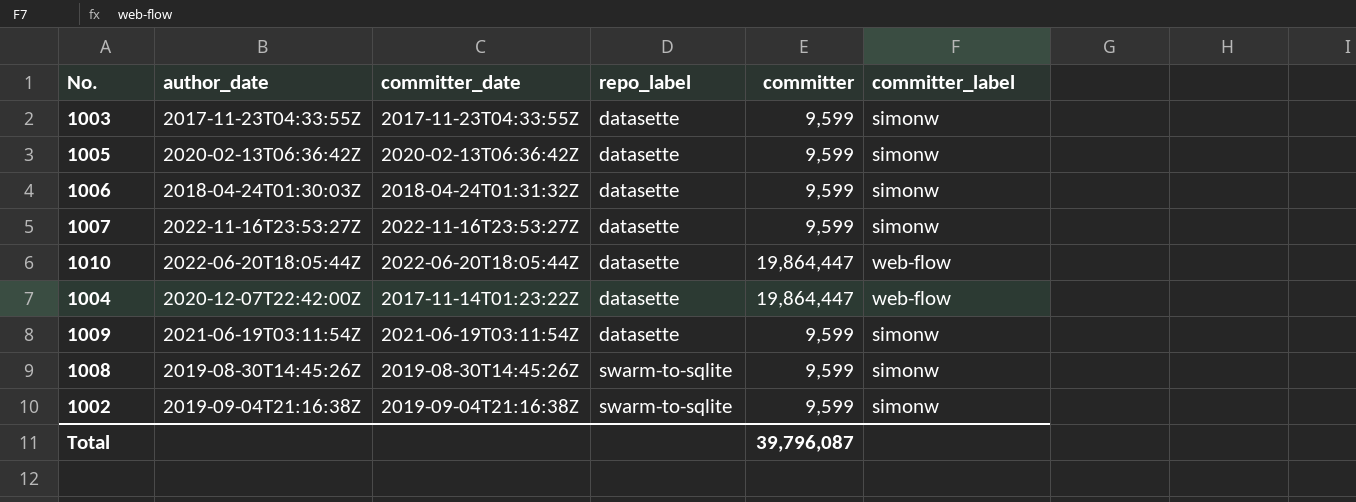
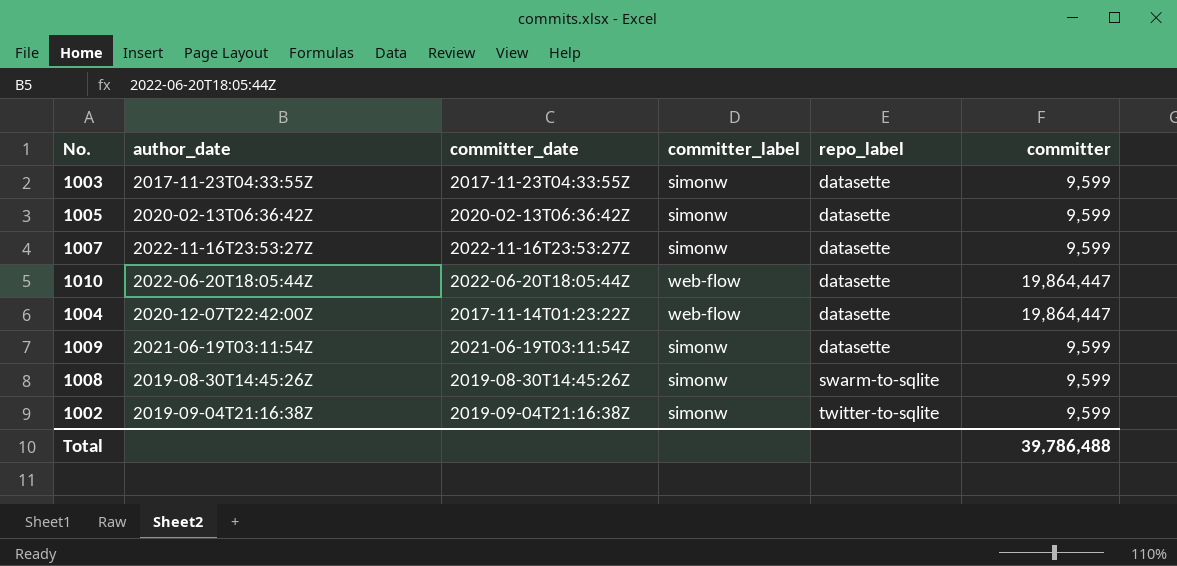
column committer_label | position: 6 -> 4
row 1006: 2018-04-24T01:30:03Z | 2018-04-24T01:31:32Z | datasette | 9,599 | simonw -> none
1002 | repo_label: swarm-to-sqlite -> twitter-to-sqlite
Total | committer: 39,796,087 -> 39,786,488

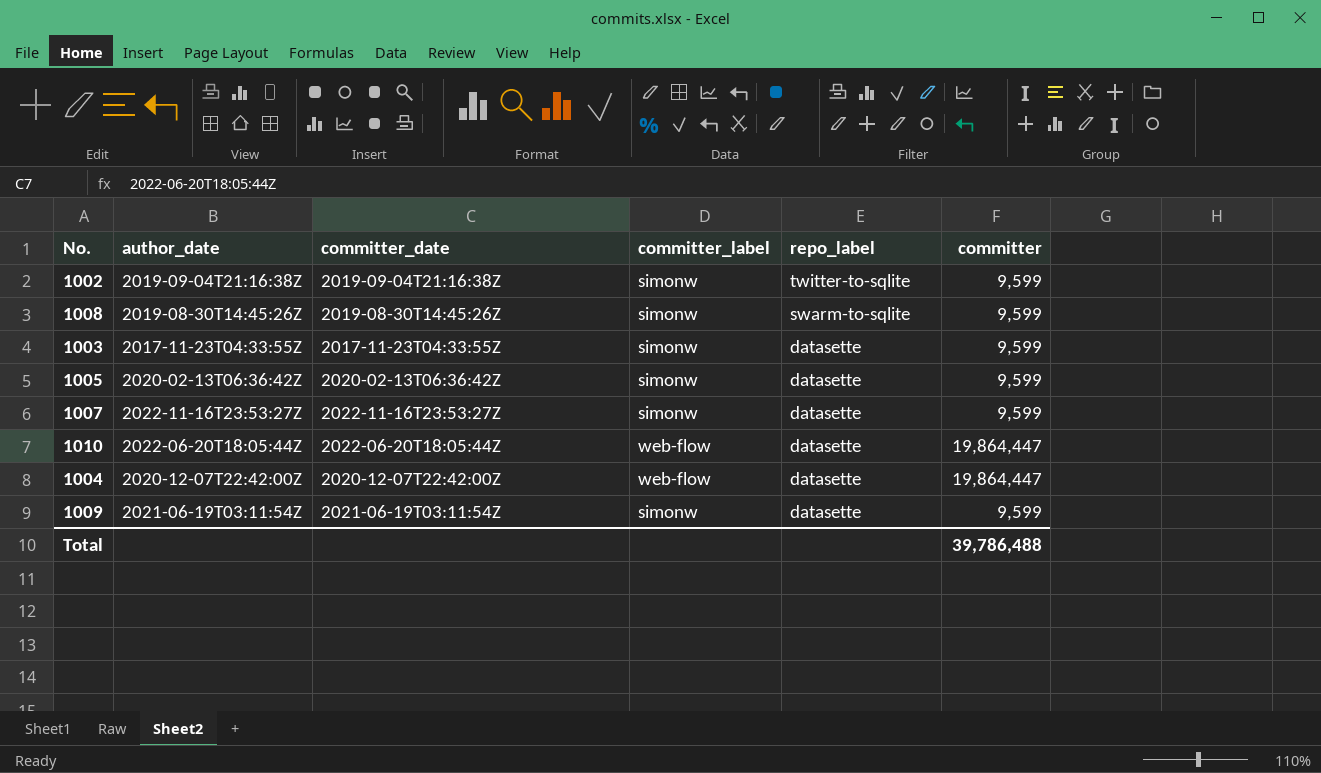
row order: repo_label ascending -> repo_label descending
1004 | committer_date: 2017-11-14T01:23:22Z -> 2020-12-07T22:42:00Z

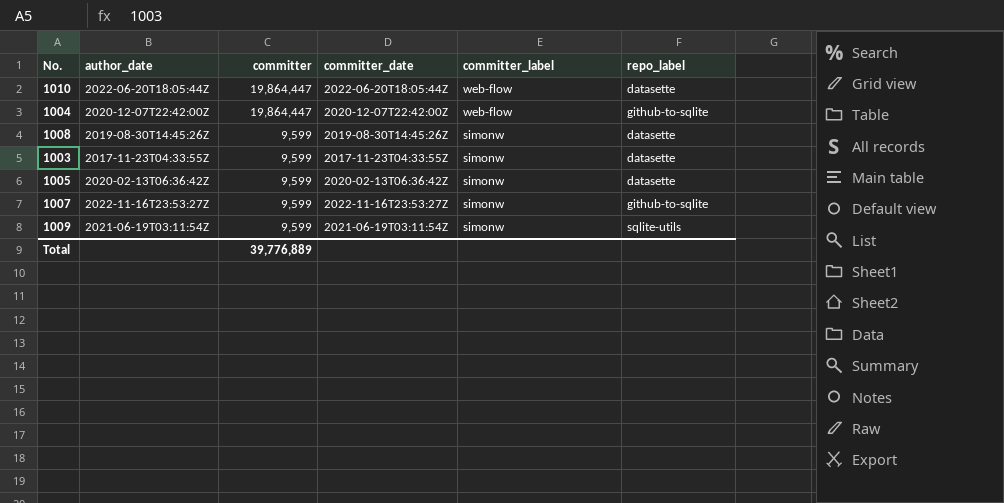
row order: repo_label descending -> committer descending
column committer | position: 6 -> 3
row 1002: 2019-09-04T21:16:38Z | 2019-09-04T21:16:38Z | simonw | twitter-to-sqlite | 9,599 -> none
1004 | repo_label: datasette -> github-to-sqlite
1008 | repo_label: swarm-to-sqlite -> datasette
1007 | repo_label: datasette -> github-to-sqlite
1009 | repo_label: datasette -> sqlite-utils
Total | committer: 39,786,488 -> 39,776,889

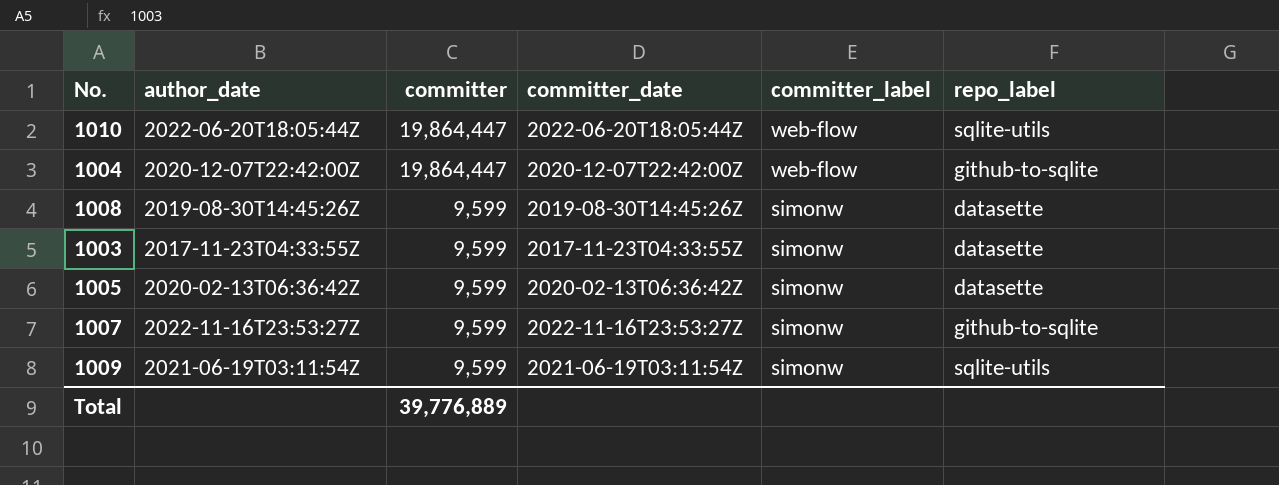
1010 | repo_label: datasette -> sqlite-utils

